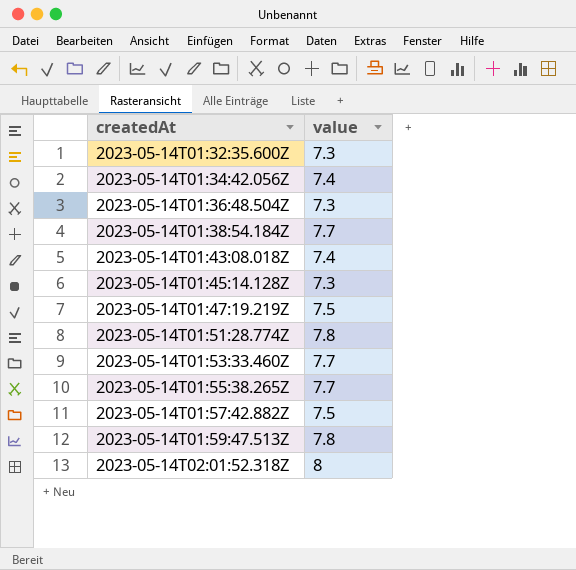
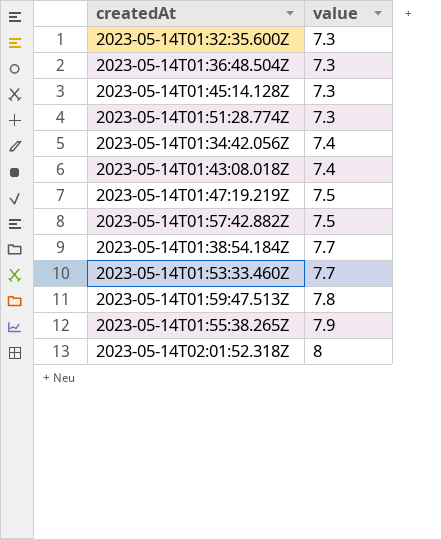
row order: createdAt ascending -> value ascending
2023-05-14T01:51:28.774Z | value: 7.8 -> 7.3
2023-05-14T01:55:38.265Z | value: 7.7 -> 7.9

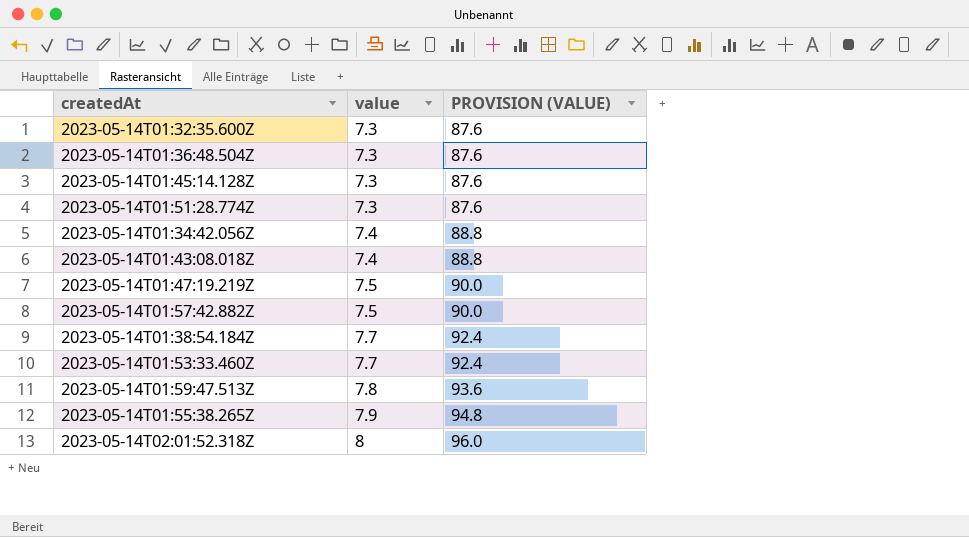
column PROVISION (VALUE) | formula: none -> [value] * 12

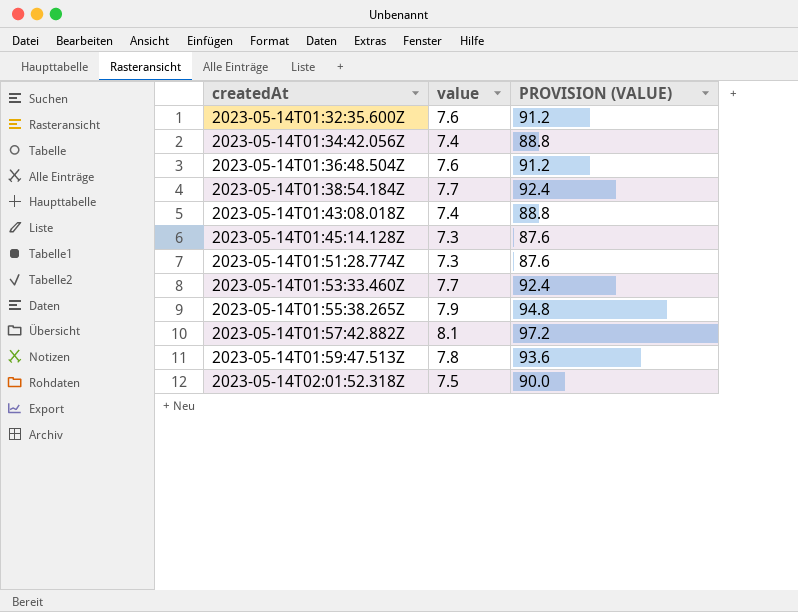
row order: value ascending -> createdAt ascending
row 2023-05-14T01:47:19.219Z: 7.5 | 90.0 -> none
2023-05-14T01:32:35.600Z | value: 7.3 -> 7.6
2023-05-14T01:32:35.600Z | PROVISION (VALUE): 87.6 -> 91.2
2023-05-14T01:36:48.504Z | value: 7.3 -> 7.6
2023-05-14T01:36:48.504Z | PROVISION (VALUE): 87.6 -> 91.2
2023-05-14T01:57:42.882Z | value: 7.5 -> 8.1
2023-05-14T01:57:42.882Z | PROVISION (VALUE): 90.0 -> 97.2
2023-05-14T02:01:52.318Z | value: 8 -> 7.5
2023-05-14T02:01:52.318Z | PROVISION (VALUE): 96.0 -> 90.0

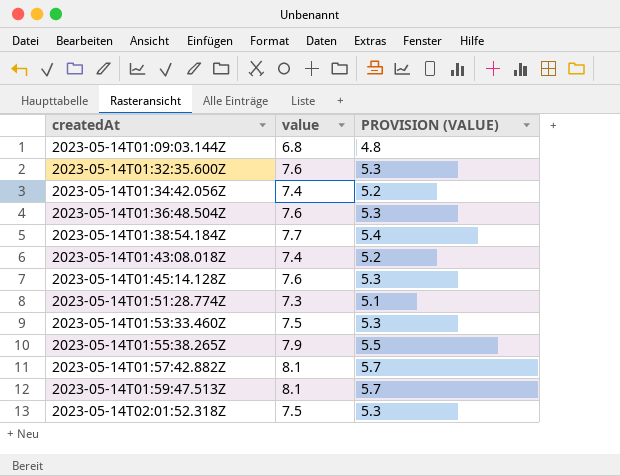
column PROVISION (VALUE) | formula: [value] * 12 -> [value] * 0.7
row 2023-05-14T01:09:03.144Z: none -> 6.8 | 4.8
2023-05-14T01:45:14.128Z | value: 7.3 -> 7.6
2023-05-14T01:53:33.460Z | value: 7.7 -> 7.5
2023-05-14T01:59:47.513Z | value: 7.8 -> 8.1

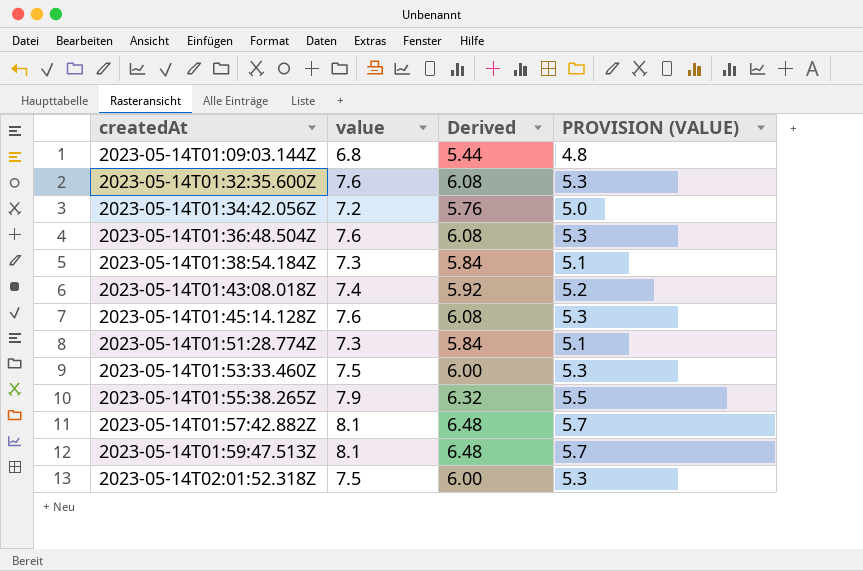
column Derived | formula: none -> [value] * 0.8
2023-05-14T01:34:42.056Z | value: 7.4 -> 7.2
2023-05-14T01:34:42.056Z | PROVISION (VALUE): 5.2 -> 5.0
2023-05-14T01:38:54.184Z | value: 7.7 -> 7.3
2023-05-14T01:38:54.184Z | PROVISION (VALUE): 5.4 -> 5.1

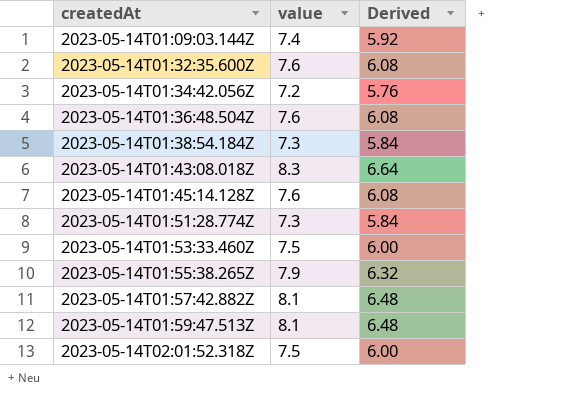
column PROVISION (VALUE) | formula: [value] * 0.7 -> none
2023-05-14T01:09:03.144Z | value: 6.8 -> 7.4
2023-05-14T01:09:03.144Z | Derived: 5.44 -> 5.92
2023-05-14T01:43:08.018Z | value: 7.4 -> 8.3
2023-05-14T01:43:08.018Z | Derived: 5.92 -> 6.64

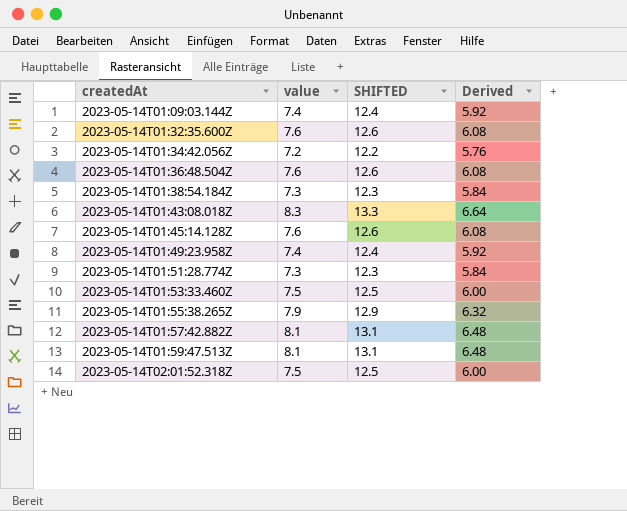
column SHIFTED | formula: none -> [value] + 5
row 2023-05-14T01:49:23.958Z: none -> 7.4 | 12.4 | 5.92

